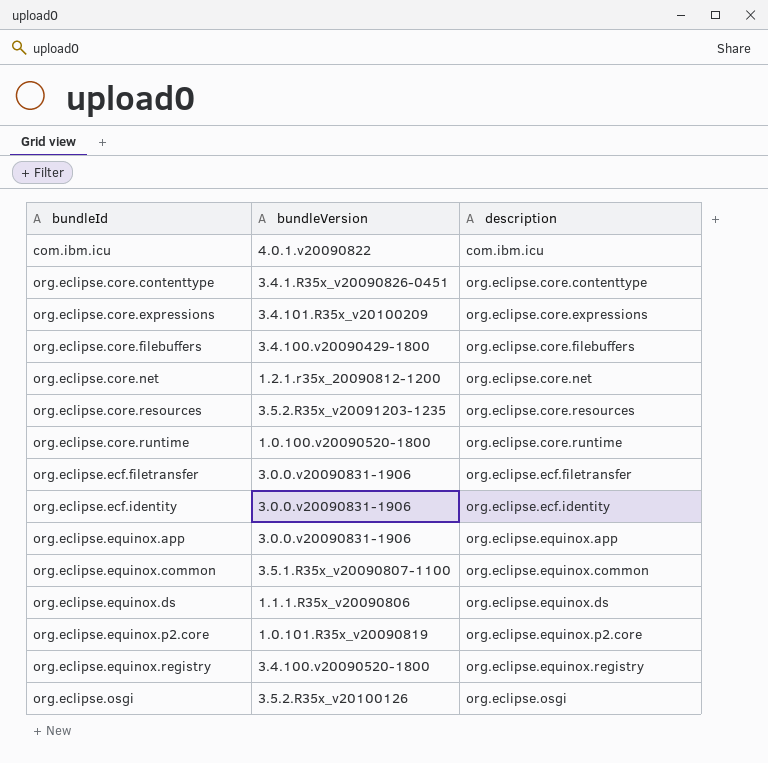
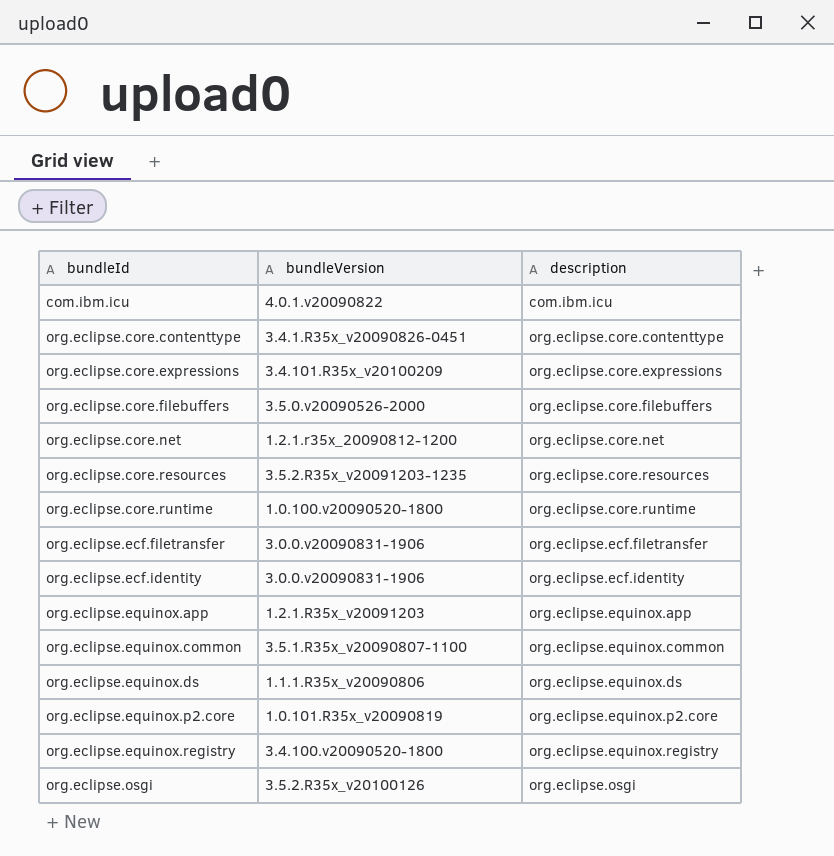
org.eclipse.core.filebuffers | bundleVersion: 3.4.100.v20090429-1800 -> 3.5.0.v20090526-2000
org.eclipse.equinox.app | bundleVersion: 3.0.0.v20090831-1906 -> 1.2.1.R35x_v20091203

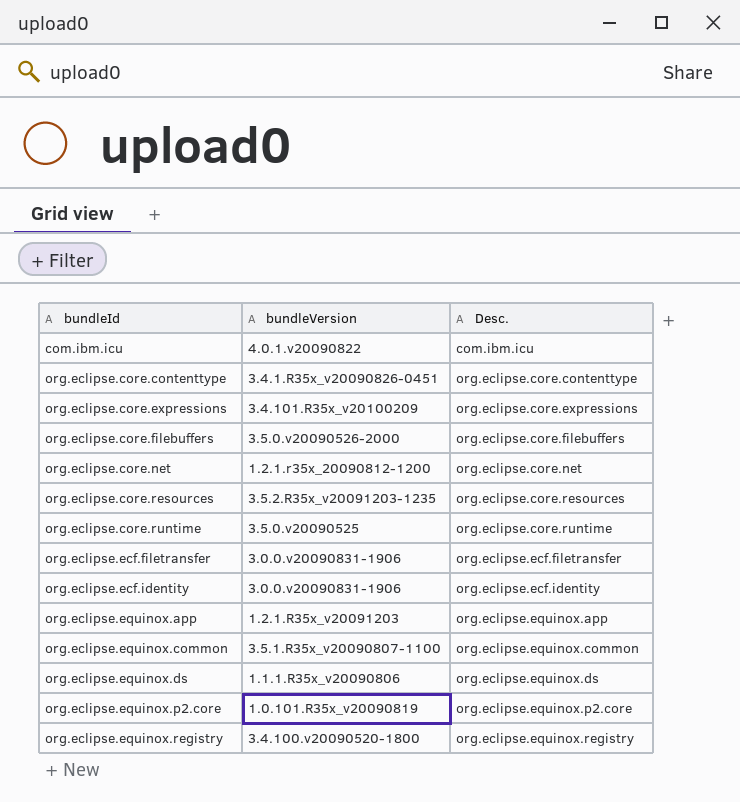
column name: description -> Desc.
row org.eclipse.osgi: 3.5.2.R35x_v20100126 | org.eclipse.osgi -> none
org.eclipse.core.runtime | bundleVersion: 1.0.100.v20090520-1800 -> 3.5.0.v20090525

